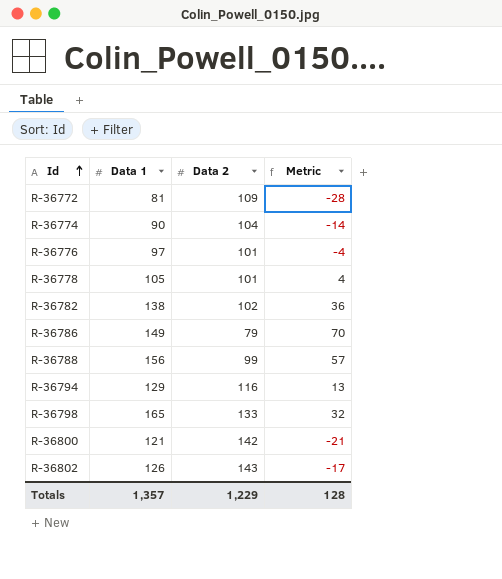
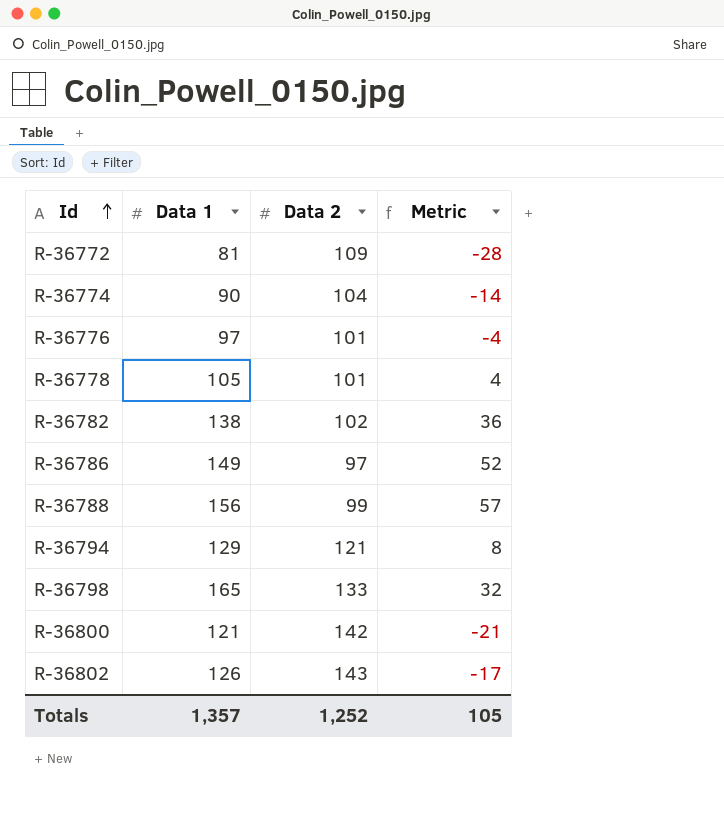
R-36786 | Data 2: 79 -> 97
R-36786 | Metric: 70 -> 52
R-36794 | Data 2: 116 -> 121
R-36794 | Metric: 13 -> 8
Totals | Data 2: 1,229 -> 1,252
Totals | Metric: 128 -> 105

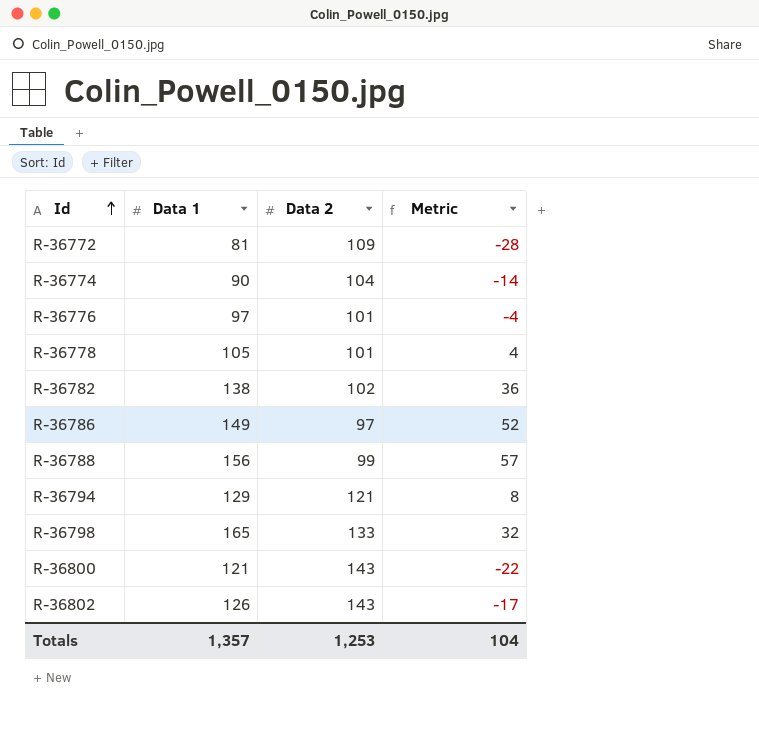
R-36800 | Data 2: 142 -> 143
R-36800 | Metric: -21 -> -22
Totals | Data 2: 1,252 -> 1,253
Totals | Metric: 105 -> 104

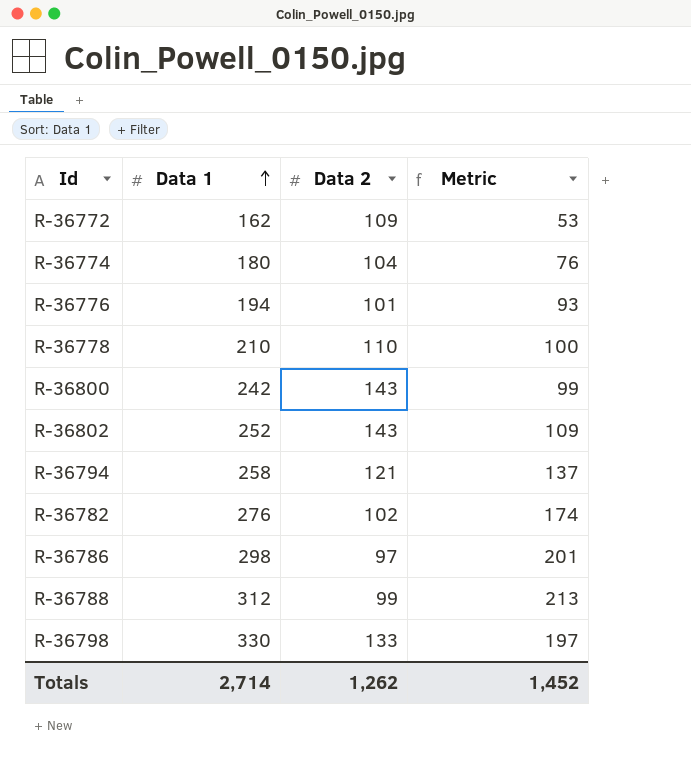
row order: Id ascending -> Data 1 ascending
R-36772 | Data 1: 81 -> 162
R-36772 | Metric: -28 -> 53
R-36774 | Data 1: 90 -> 180
R-36774 | Metric: -14 -> 76
R-36776 | Data 1: 97 -> 194
R-36776 | Metric: -4 -> 93
R-36778 | Data 1: 105 -> 210
R-36778 | Data 2: 101 -> 110
R-36778 | Metric: 4 -> 100
R-36800 | Data 1: 121 -> 242
R-36800 | Metric: -22 -> 99
R-36802 | Data 1: 126 -> 252
R-36802 | Metric: -17 -> 109
R-36794 | Data 1: 129 -> 258
R-36794 | Metric: 8 -> 137
R-36782 | Data 1: 138 -> 276
R-36782 | Metric: 36 -> 174
R-36786 | Data 1: 149 -> 298
R-36786 | Metric: 52 -> 201
R-36788 | Data 1: 156 -> 312
R-36788 | Metric: 57 -> 213
R-36798 | Data 1: 165 -> 330
R-36798 | Metric: 32 -> 197
Totals | Data 1: 1,357 -> 2,714
Totals | Data 2: 1,253 -> 1,262
Totals | Metric: 104 -> 1,452

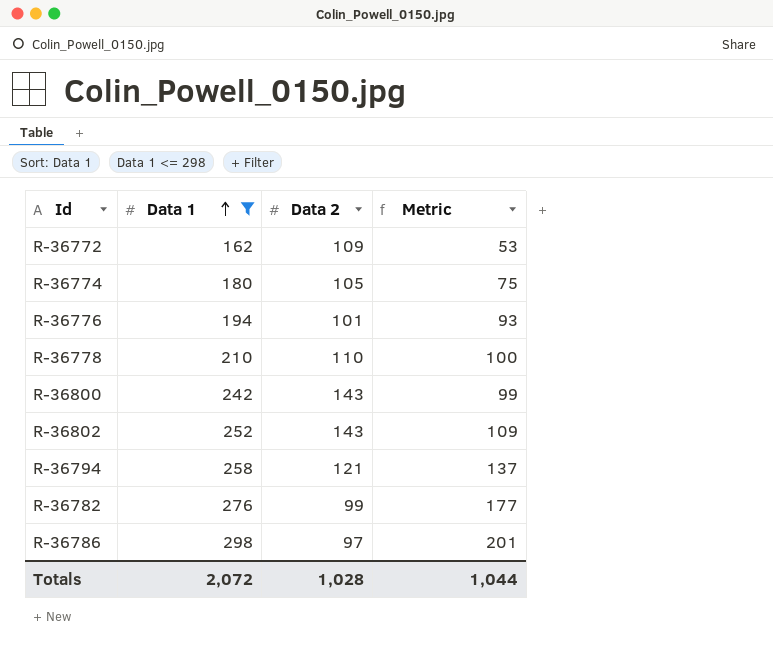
filter: none -> Data 1 <= 298
R-36774 | Data 2: 104 -> 105
R-36774 | Metric: 76 -> 75
R-36782 | Data 2: 102 -> 99
R-36782 | Metric: 174 -> 177
Totals | Data 1: 2,714 -> 2,072
Totals | Data 2: 1,262 -> 1,028
Totals | Metric: 1,452 -> 1,044

